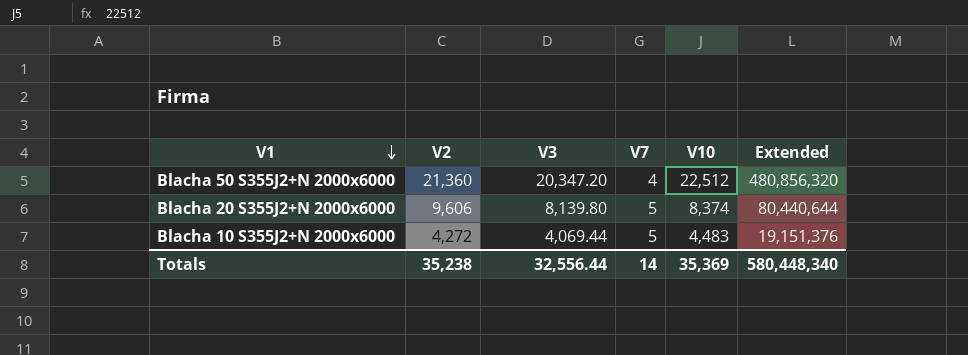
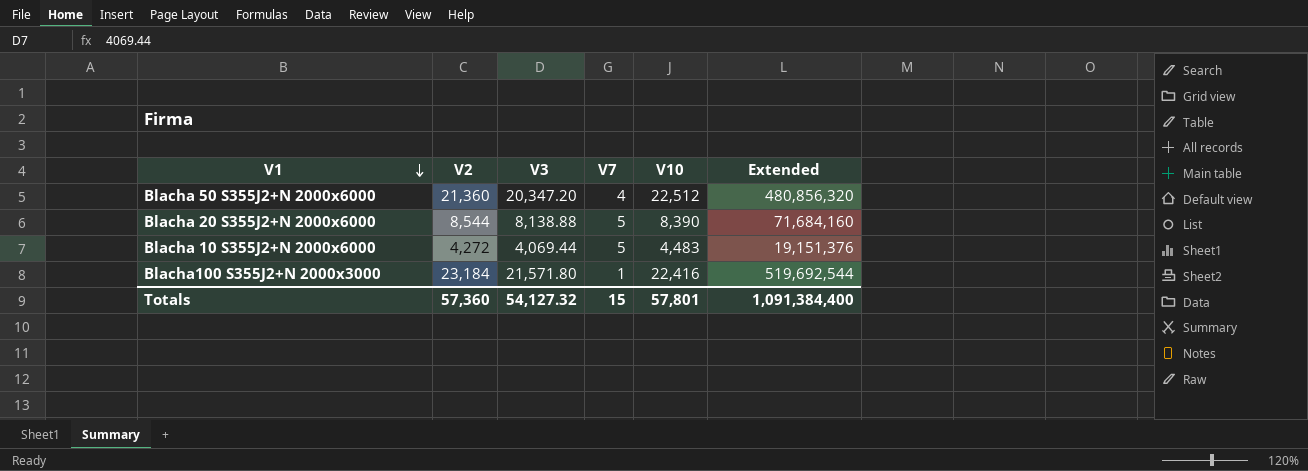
Blacha 20 S355J2+N 2000x6000 | V2: 9,606 -> 8,544
Blacha 20 S355J2+N 2000x6000 | V3: 8,139.80 -> 8,138.88
Blacha 20 S355J2+N 2000x6000 | V10: 8,374 -> 8,390
Blacha 20 S355J2+N 2000x6000 | Extended: 80,440,644 -> 71,684,160
row Blacha100 S355J2+N 2000x3000: none -> 23,184 | 21,571.80 | 1 | 22,416 | 519,692,544
Totals | V2: 35,238 -> 57,360
Totals | V3: 32,556.44 -> 54,127.32
Totals | V7: 14 -> 15
Totals | V10: 35,369 -> 57,801
Totals | Extended: 580,448,340 -> 1,091,384,400

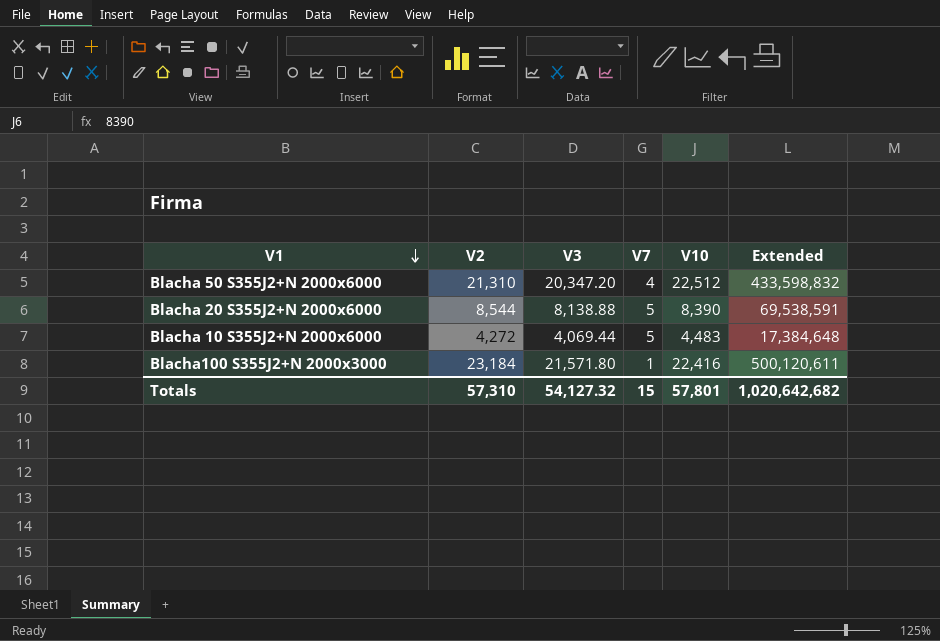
column Extended | formula: [V2] * [V10] -> [V2] * [V3]
Blacha 50 S355J2+N 2000x6000 | V2: 21,360 -> 21,310
Totals | V2: 57,360 -> 57,310
Totals | Extended: 1,091,384,400 -> 1,020,642,682

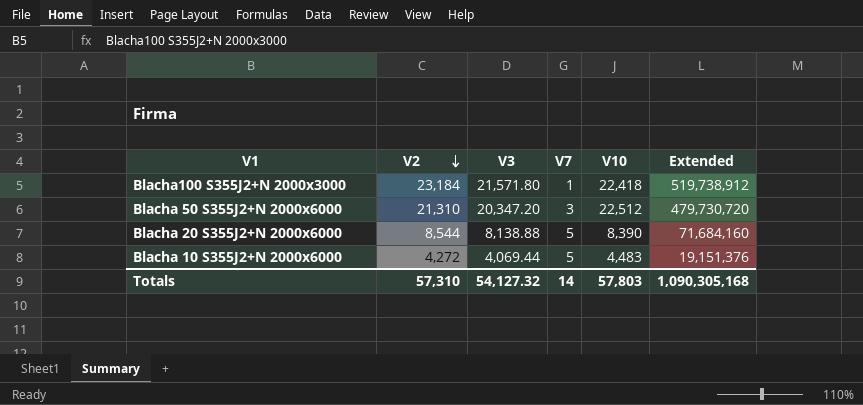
row order: V1 descending -> V2 descending
column Extended | formula: [V2] * [V3] -> [V2] * [V10]
Blacha100 S355J2+N 2000x3000 | V10: 22,416 -> 22,418
Blacha 50 S355J2+N 2000x6000 | V7: 4 -> 3
Totals | V7: 15 -> 14
Totals | V10: 57,801 -> 57,803
Totals | Extended: 1,020,642,682 -> 1,090,305,168

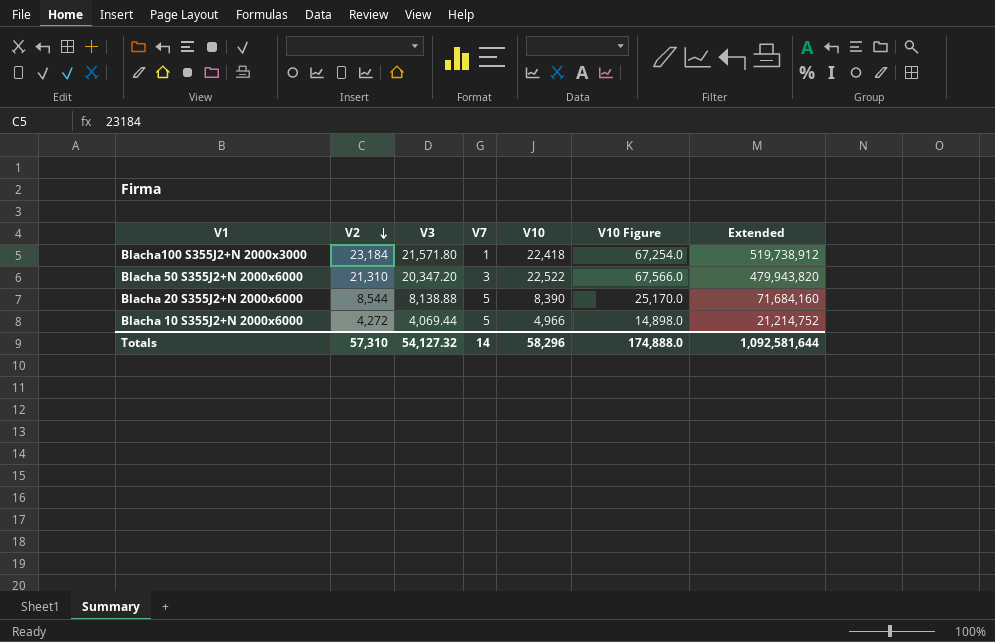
column V10 Figure | formula: none -> [V10] * 3
Blacha 50 S355J2+N 2000x6000 | V10: 22,512 -> 22,522
Blacha 50 S355J2+N 2000x6000 | Extended: 479,730,720 -> 479,943,820
Blacha 10 S355J2+N 2000x6000 | V10: 4,483 -> 4,966
Blacha 10 S355J2+N 2000x6000 | Extended: 19,151,376 -> 21,214,752
Totals | V10: 57,803 -> 58,296
Totals | Extended: 1,090,305,168 -> 1,092,581,644

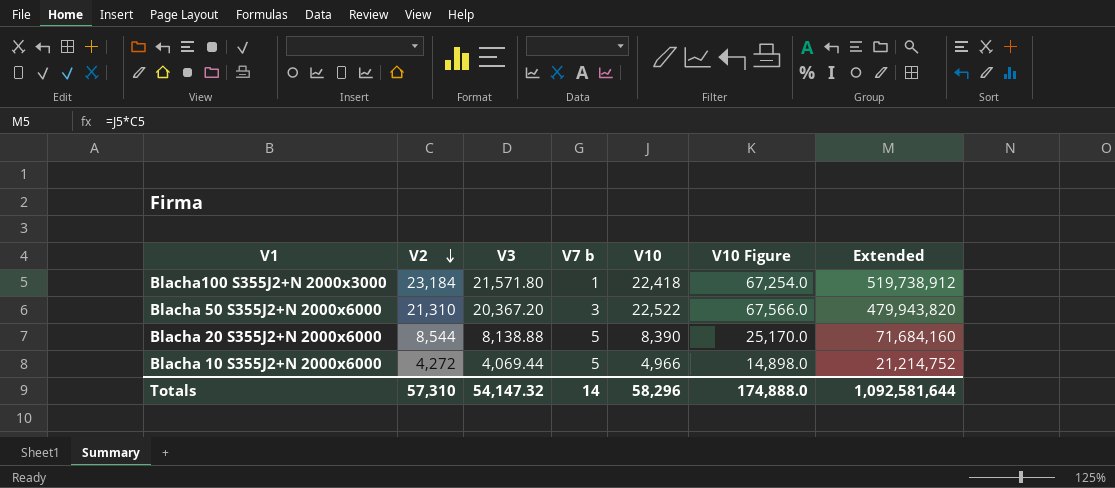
column name: V7 -> V7 b
Blacha 50 S355J2+N 2000x6000 | V3: 20,347.20 -> 20,367.20
Totals | V3: 54,127.32 -> 54,147.32

